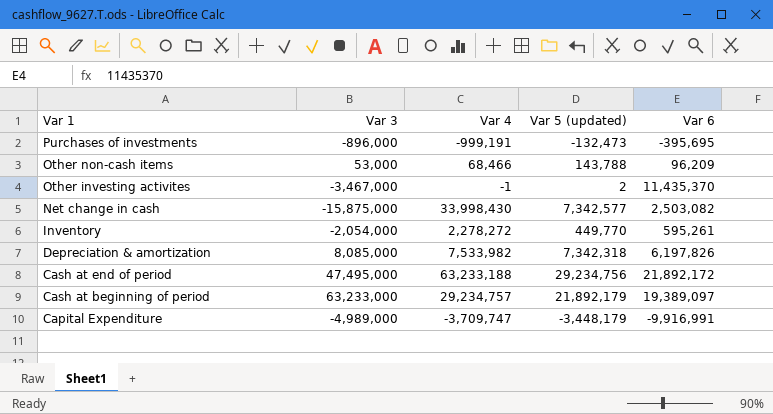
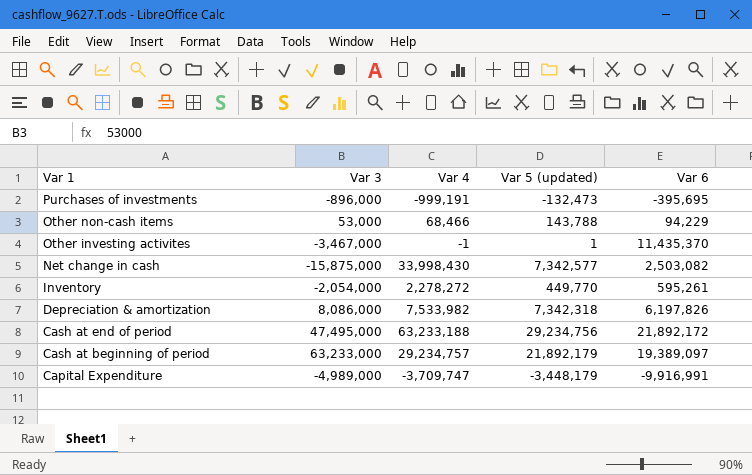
Other non-cash items | Var 6: 96,209 -> 94,229
Other investing activites | Var 5 (updated): 2 -> 1
Depreciation & amortization | Var 3: 8,085,000 -> 8,086,000

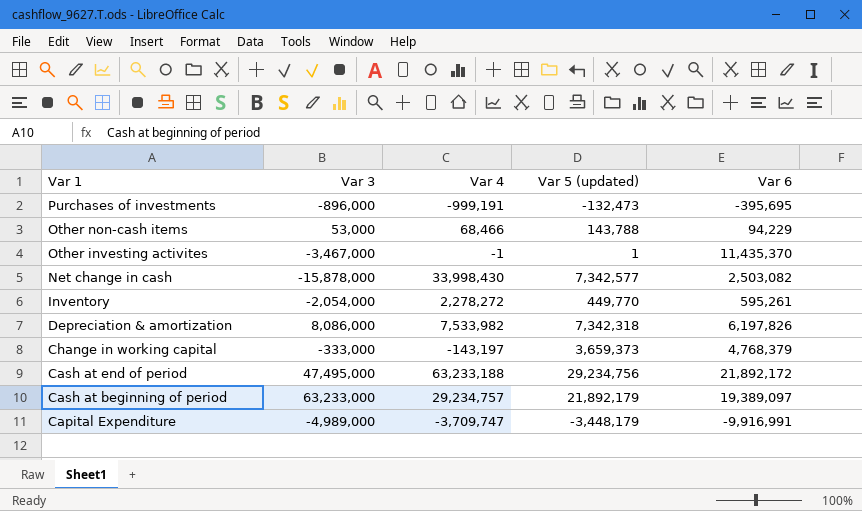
Net change in cash | Var 3: -15,875,000 -> -15,878,000
row Change in working capital: none -> -333,000 | -143,197 | 3,659,373 | 4,768,379

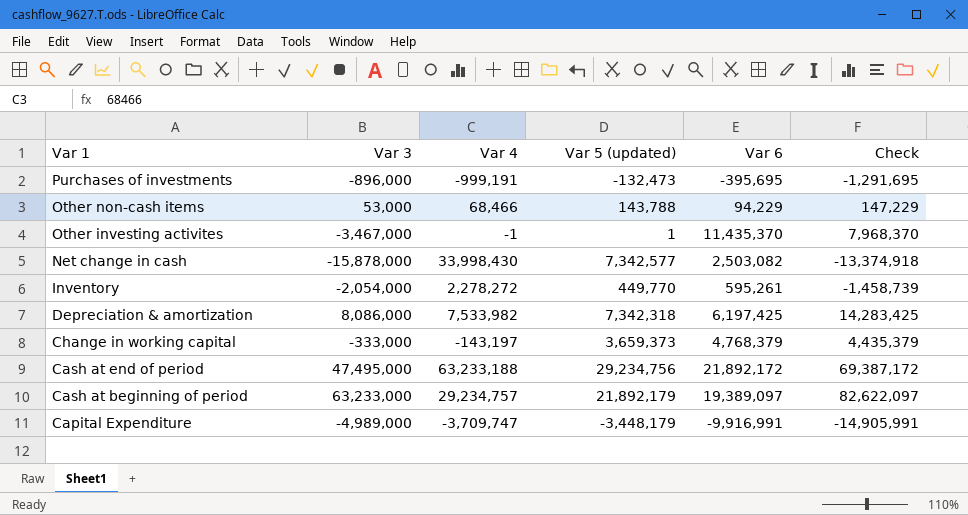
column Check | formula: none -> [Var 3] + [Var 6]
Depreciation & amortization | Var 6: 6,197,826 -> 6,197,425

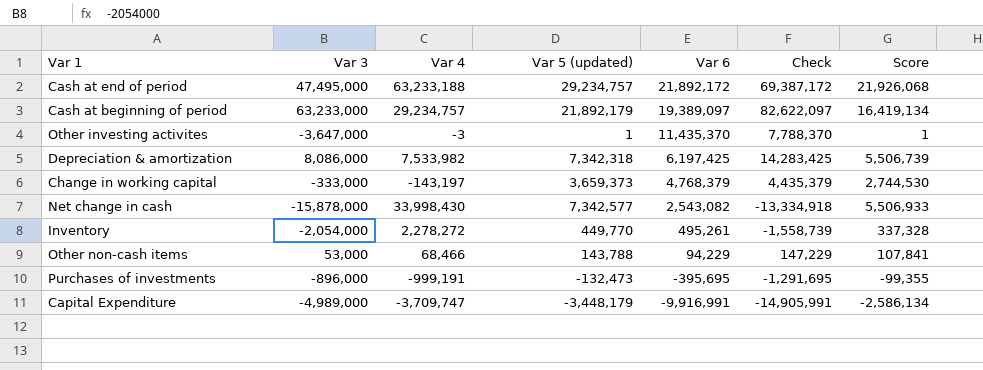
row order: Var 1 descending -> Var 6 descending
column Score | formula: none -> [Var 5 (updated)] * 0.75
Cash at end of period | Var 5 (updated): 29,234,756 -> 29,234,757
Other investing activites | Var 3: -3,467,000 -> -3,647,000
Other investing activites | Var 4: -1 -> -3
Other investing activites | Check: 7,968,370 -> 7,788,370
Net change in cash | Var 6: 2,503,082 -> 2,543,082
Net change in cash | Check: -13,374,918 -> -13,334,918
Inventory | Var 6: 595,261 -> 495,261
Inventory | Check: -1,458,739 -> -1,558,739

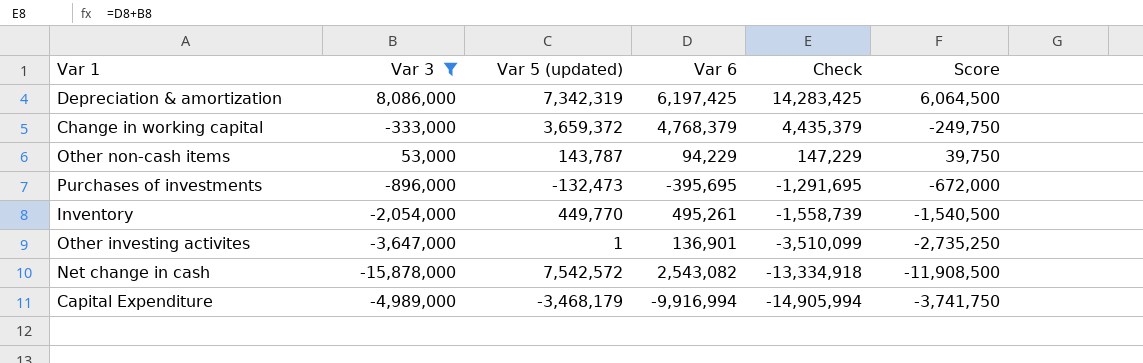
filter: none -> Var 3 <= 8,086,000
row order: Var 6 descending -> Check descending
column Var 4 | position: 3 -> none
column Score | formula: [Var 5 (updated)] * 0.75 -> [Var 3] * 0.75
Depreciation & amortization | Var 5 (updated): 7,342,318 -> 7,342,319
Change in working capital | Var 5 (updated): 3,659,373 -> 3,659,372
Other non-cash items | Var 5 (updated): 143,788 -> 143,787
Other investing activites | Var 6: 11,435,370 -> 136,901
Other investing activites | Check: 7,788,370 -> -3,510,099
Net change in cash | Var 5 (updated): 7,342,577 -> 7,542,572
Capital Expenditure | Var 5 (updated): -3,448,179 -> -3,468,179
Capital Expenditure | Var 6: -9,916,991 -> -9,916,994
Capital Expenditure | Check: -14,905,991 -> -14,905,994

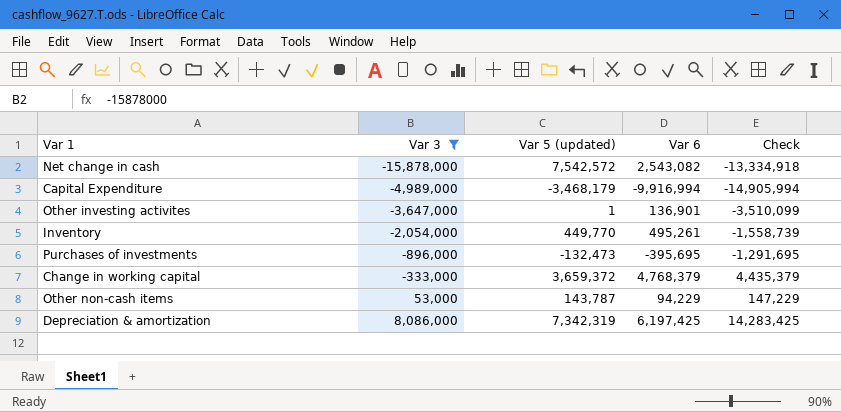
row order: Check descending -> Var 3 ascending
column Score | formula: [Var 3] * 0.75 -> none

